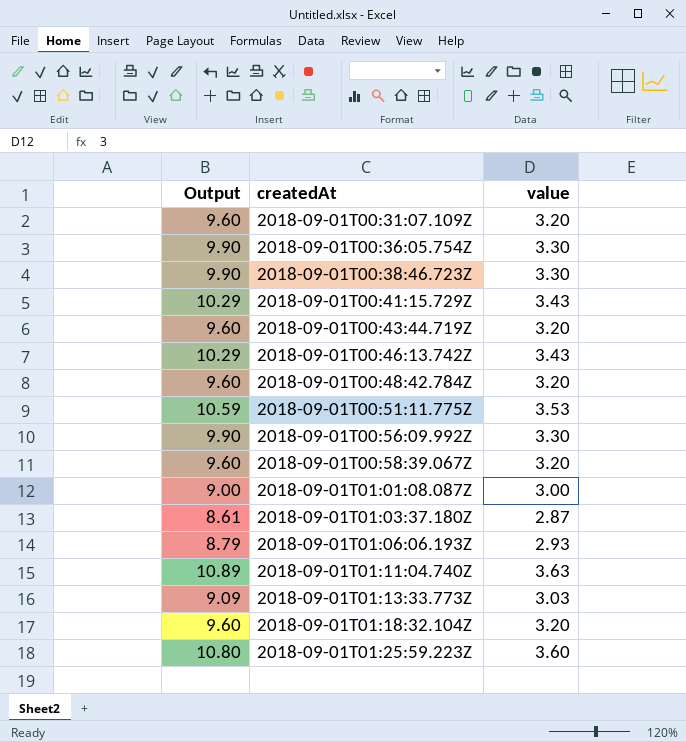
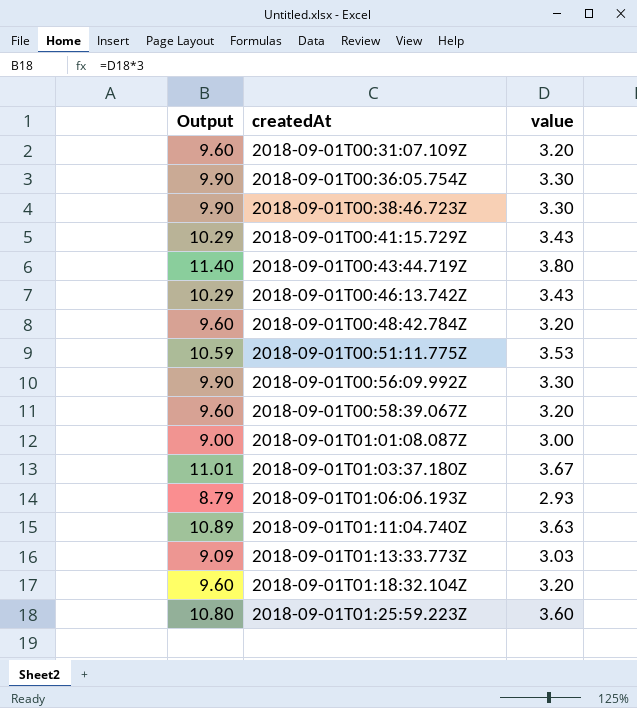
2018-09-01T00:43:44.719Z | Output: 9.60 -> 11.40
2018-09-01T00:43:44.719Z | value: 3.20 -> 3.80
2018-09-01T01:03:37.180Z | Output: 8.61 -> 11.01
2018-09-01T01:03:37.180Z | value: 2.87 -> 3.67

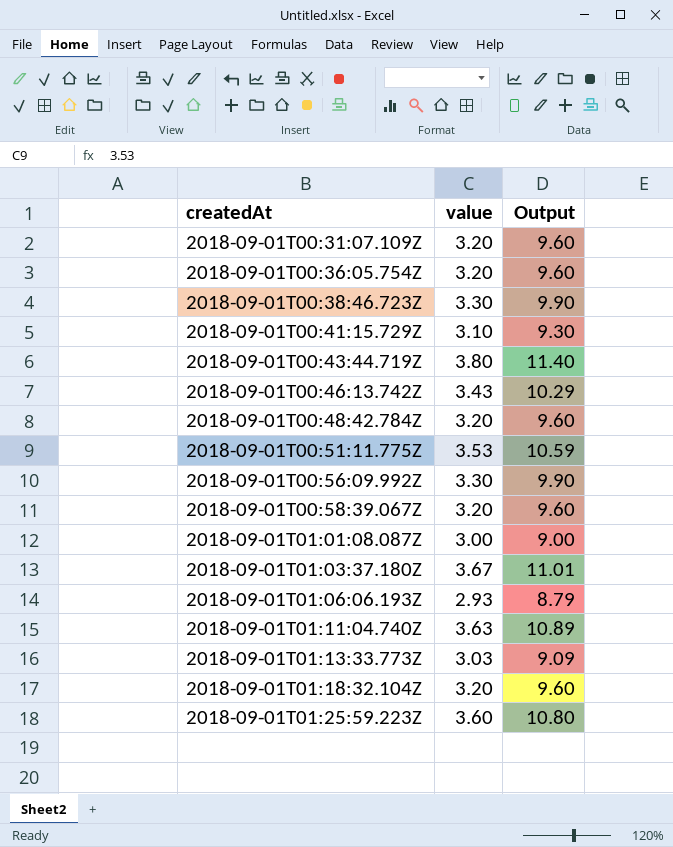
column Output | position: 1 -> 3
2018-09-01T00:36:05.754Z | value: 3.30 -> 3.20
2018-09-01T00:36:05.754Z | Output: 9.90 -> 9.60
2018-09-01T00:41:15.729Z | value: 3.43 -> 3.10
2018-09-01T00:41:15.729Z | Output: 10.29 -> 9.30

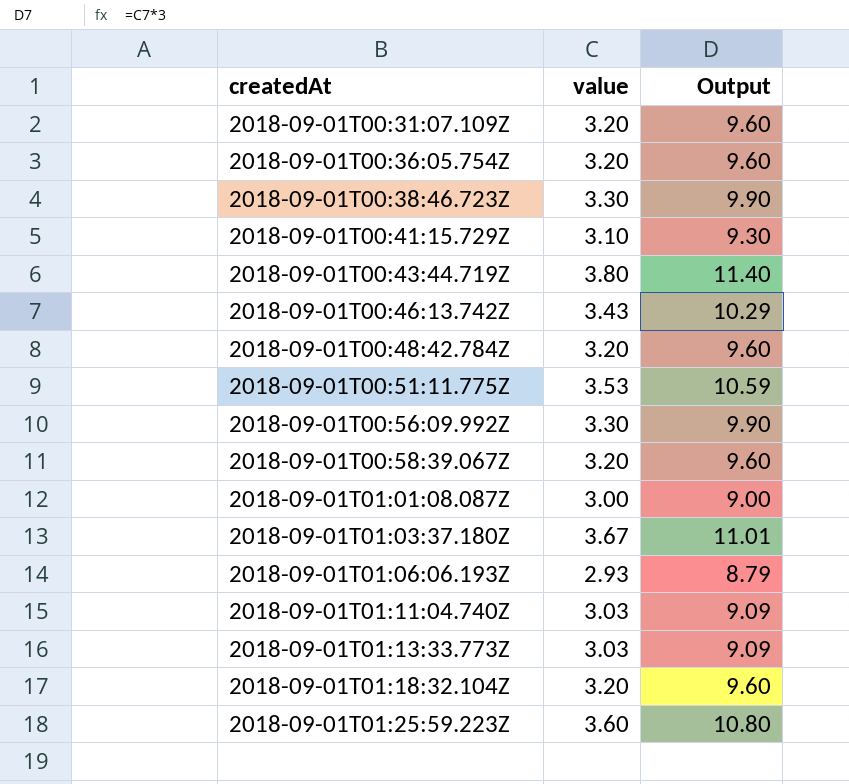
2018-09-01T01:11:04.740Z | value: 3.63 -> 3.03
2018-09-01T01:11:04.740Z | Output: 10.89 -> 9.09

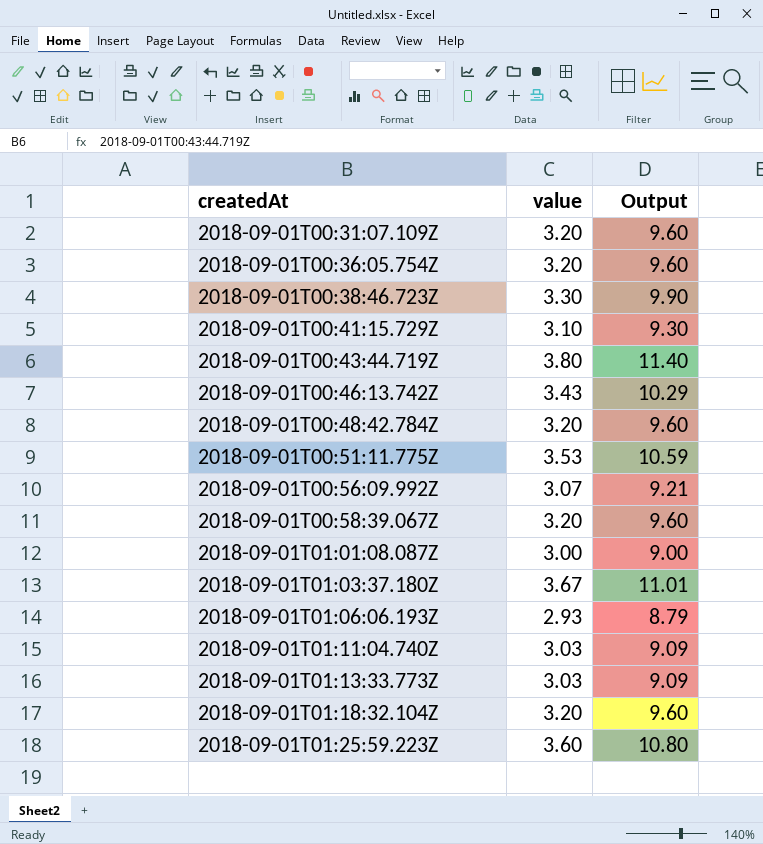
2018-09-01T00:56:09.992Z | value: 3.30 -> 3.07
2018-09-01T00:56:09.992Z | Output: 9.90 -> 9.21

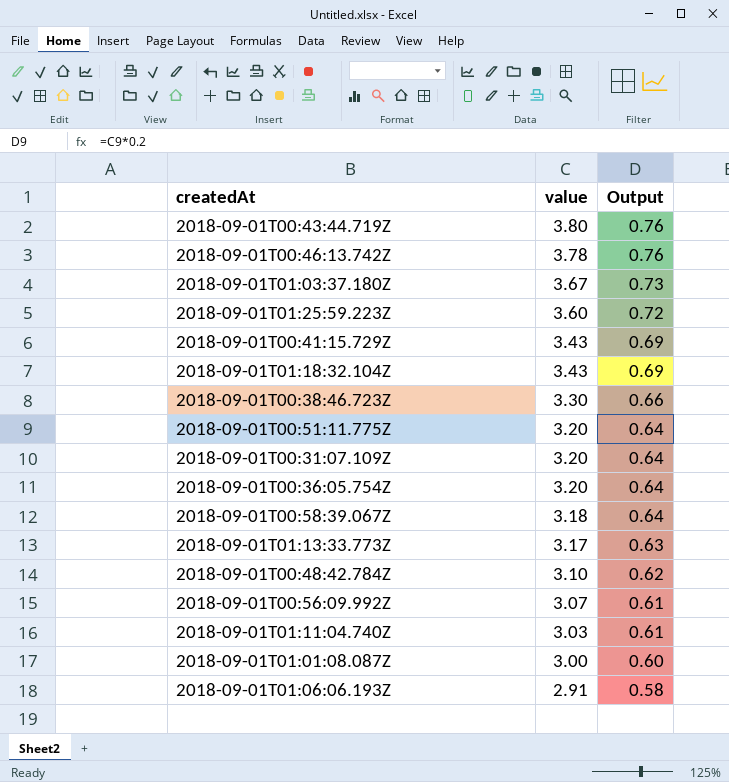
row order: createdAt ascending -> value descending
column Output | formula: [value] * 3 -> [value] * 0.2
2018-09-01T00:46:13.742Z | value: 3.43 -> 3.78
2018-09-01T00:41:15.729Z | value: 3.10 -> 3.43
2018-09-01T01:18:32.104Z | value: 3.20 -> 3.43
2018-09-01T00:51:11.775Z | value: 3.53 -> 3.20
2018-09-01T00:58:39.067Z | value: 3.20 -> 3.18
2018-09-01T01:13:33.773Z | value: 3.03 -> 3.17
2018-09-01T00:48:42.784Z | value: 3.20 -> 3.10
2018-09-01T01:06:06.193Z | value: 2.93 -> 2.91

